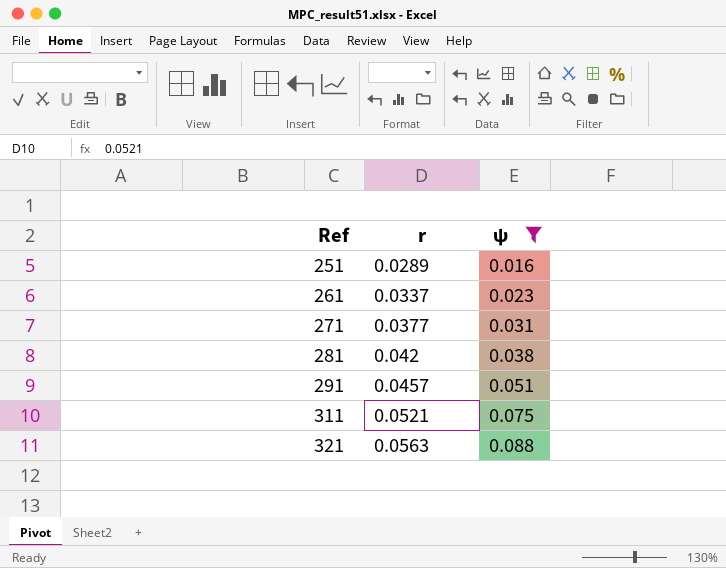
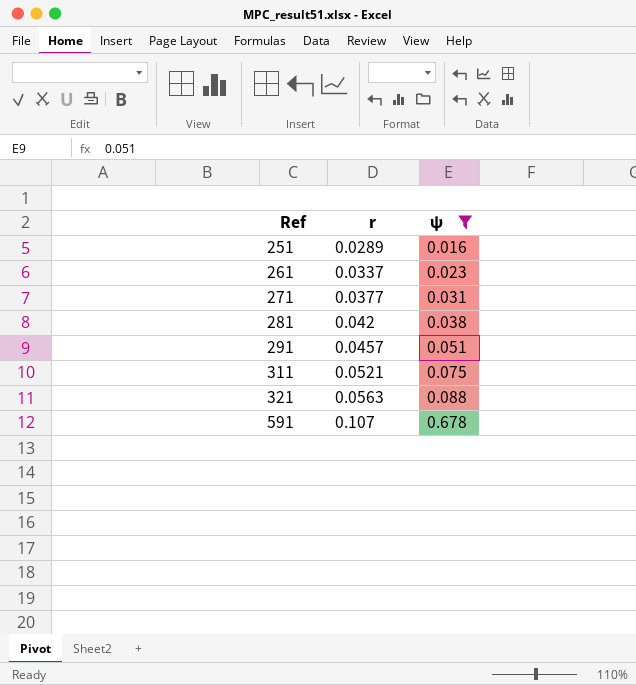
row 591: none -> 0.107 | 0.678

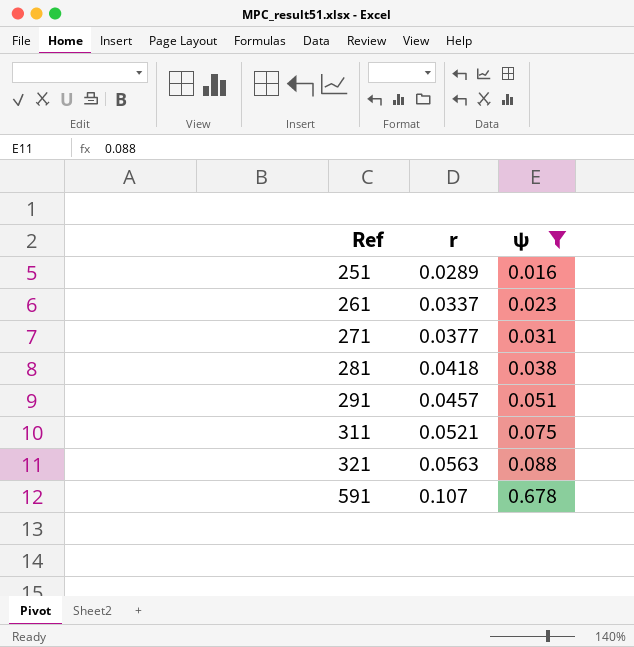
281 | r: 0.042 -> 0.0418

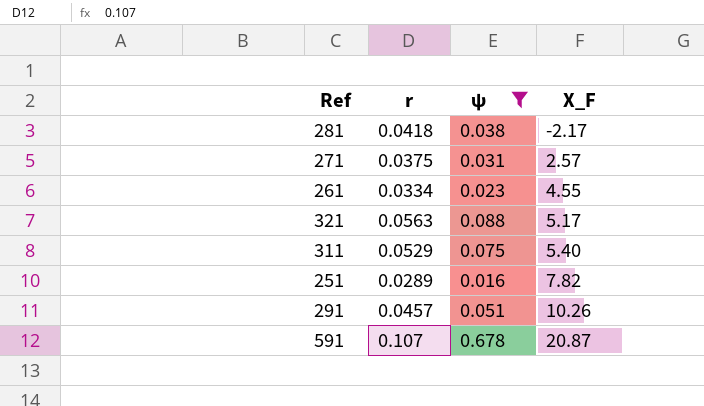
row order: Ref ascending -> X_F ascending
column X_F | position: none -> 4
271 | r: 0.0377 -> 0.0375
261 | r: 0.0337 -> 0.0334
311 | r: 0.0521 -> 0.0529

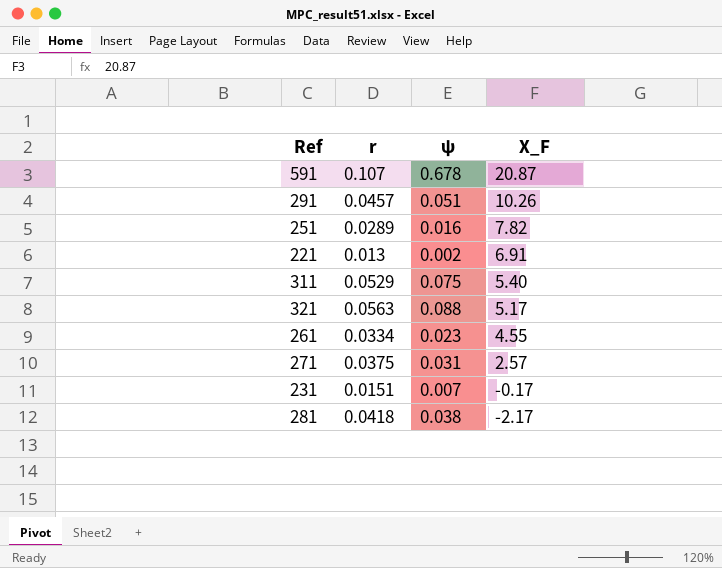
filter: ψ >= 0.016 -> none
row order: X_F ascending -> X_F descending

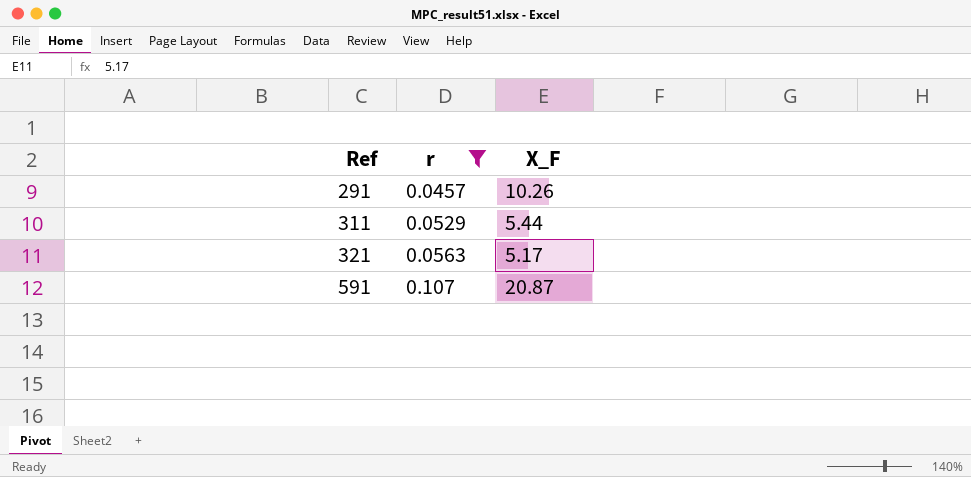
filter: none -> r >= 0.0457
row order: X_F descending -> Ref ascending
column ψ | position: 3 -> none
311 | X_F: 5.40 -> 5.44

